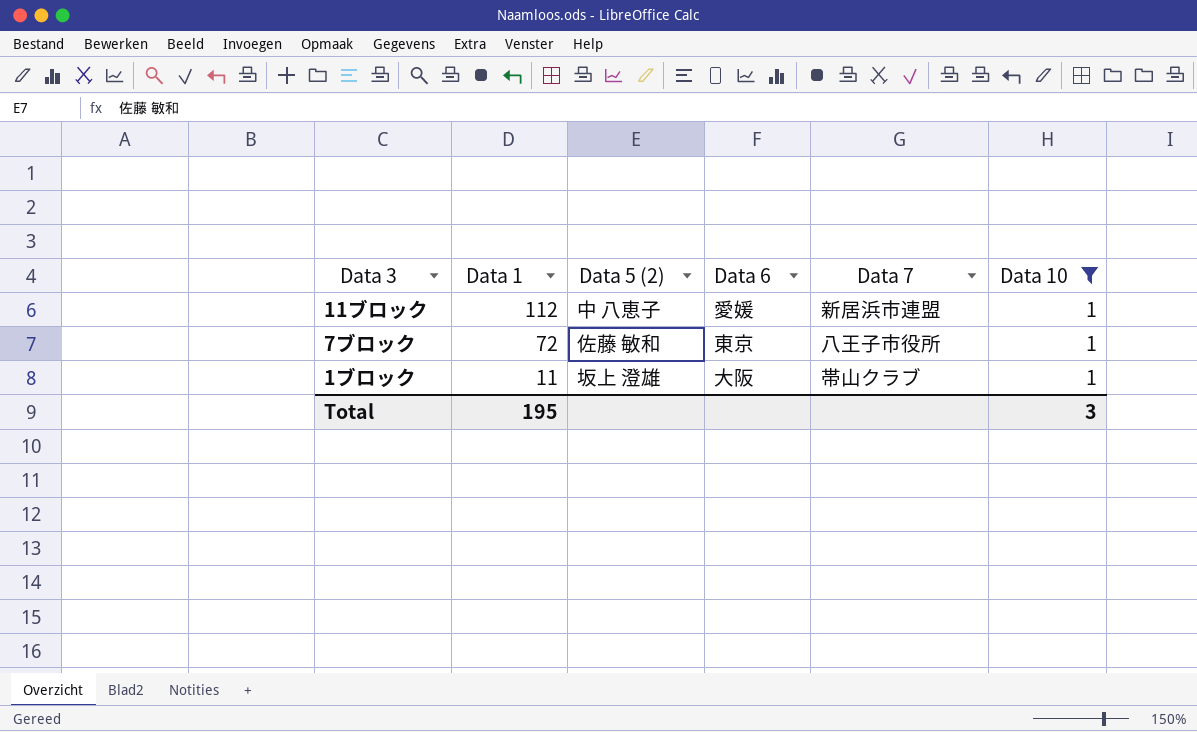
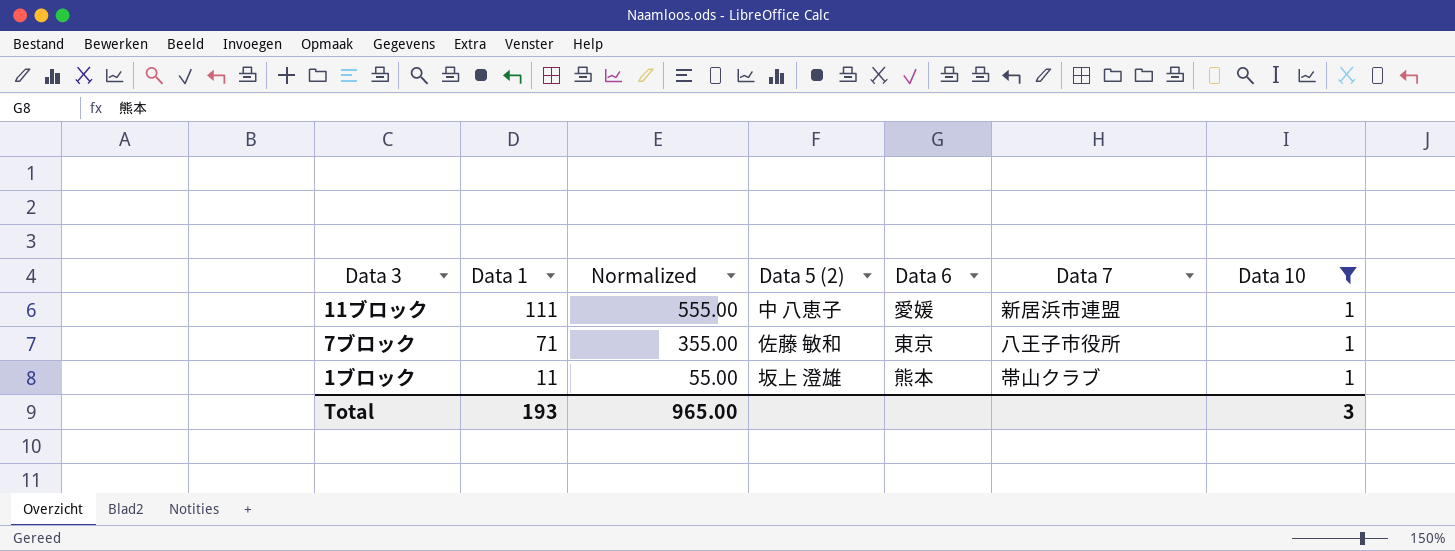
column Normalized | formula: none -> [Data 1] * 5
11ブロック | Data 1: 112 -> 111
7ブロック | Data 1: 72 -> 71
1ブロック | Data 6: 大阪 -> 熊本
Total | Data 1: 195 -> 193

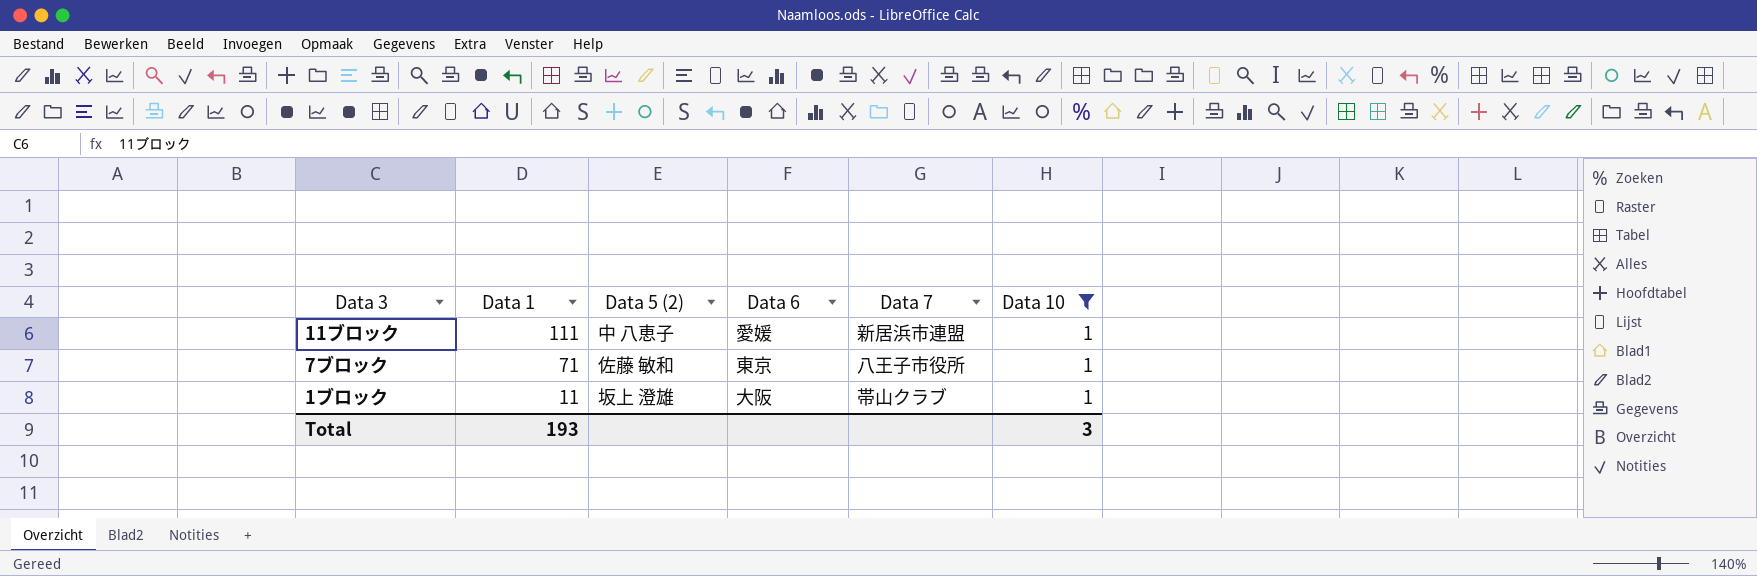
column Normalized | formula: [Data 1] * 5 -> none
1ブロック | Data 6: 熊本 -> 大阪

